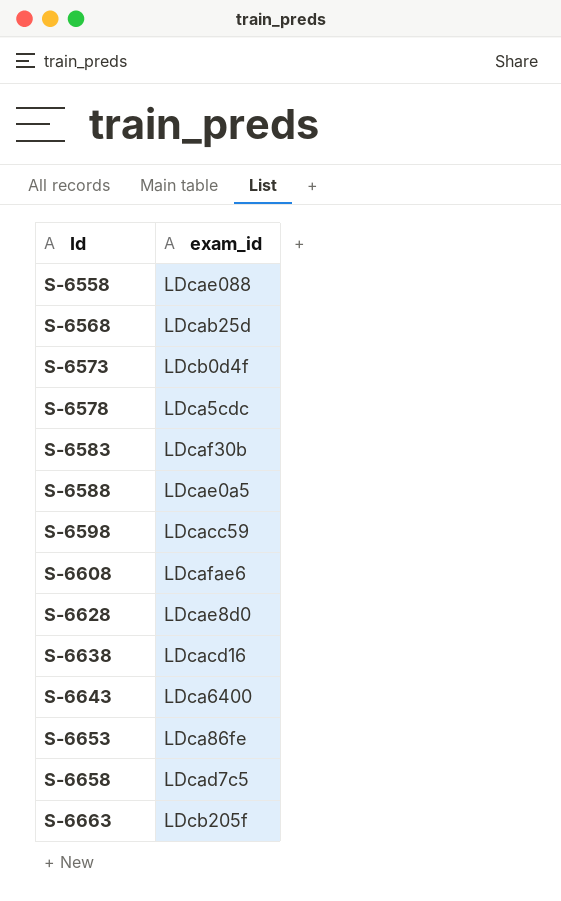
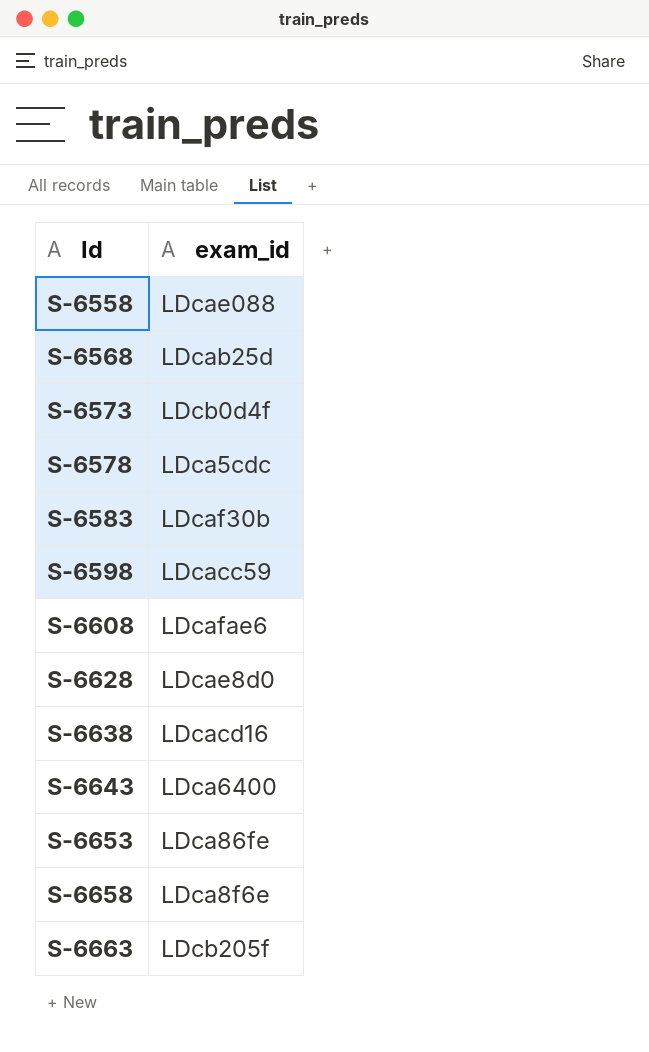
row S-6588: LDcae0a5 -> none
S-6658 | exam_id: LDcad7c5 -> LDca8f6e

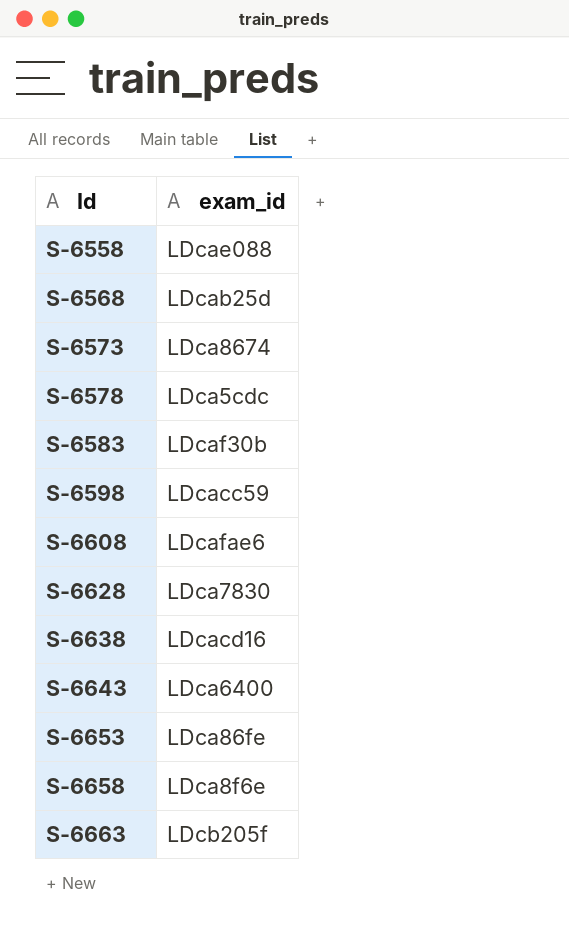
S-6573 | exam_id: LDcb0d4f -> LDca8674
S-6628 | exam_id: LDcae8d0 -> LDca7830

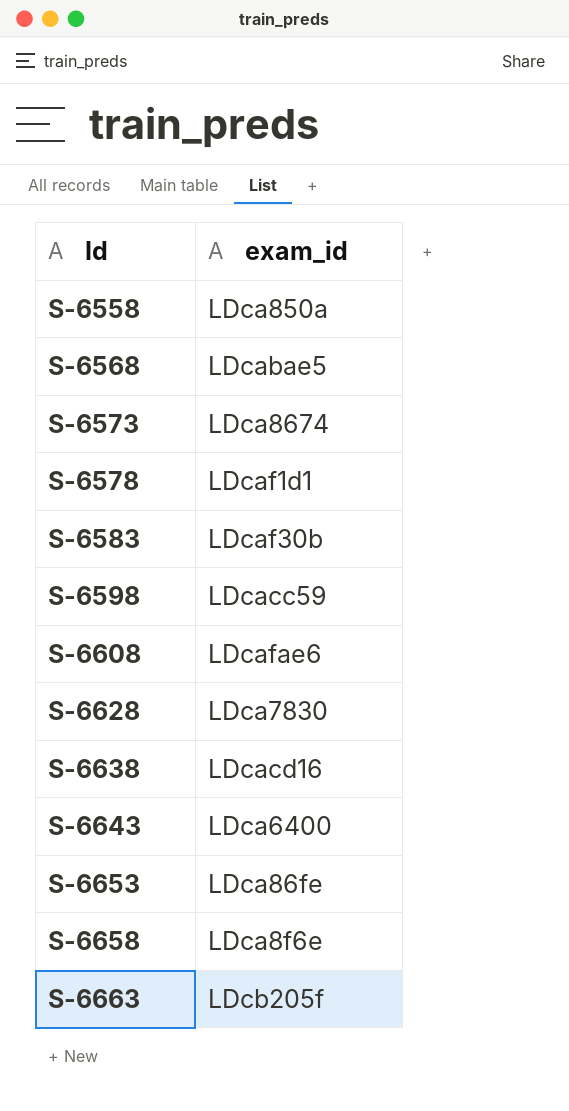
S-6558 | exam_id: LDcae088 -> LDca850a
S-6568 | exam_id: LDcab25d -> LDcabae5
S-6578 | exam_id: LDca5cdc -> LDcaf1d1

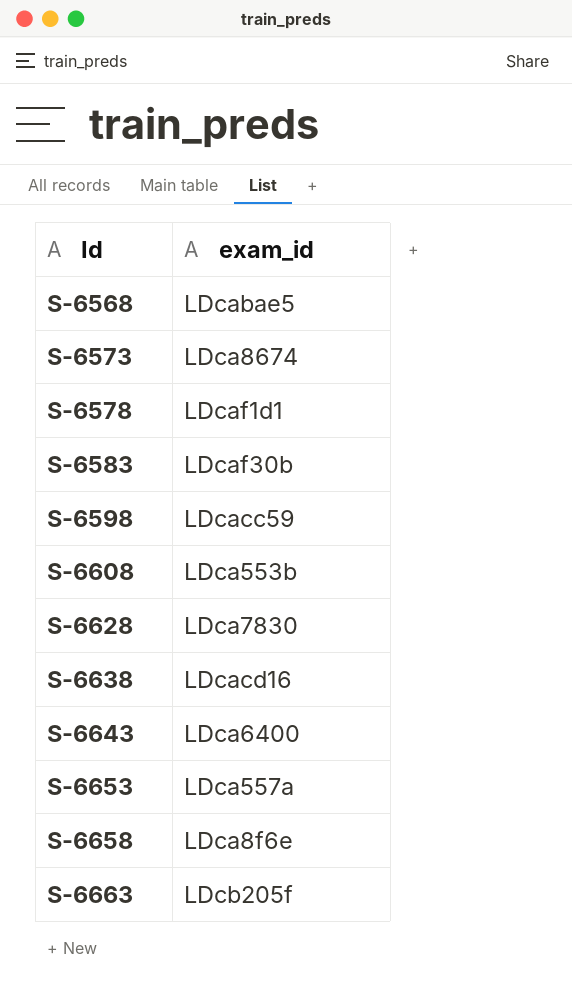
row S-6558: LDca850a -> none
S-6608 | exam_id: LDcafae6 -> LDca553b
S-6653 | exam_id: LDca86fe -> LDca557a

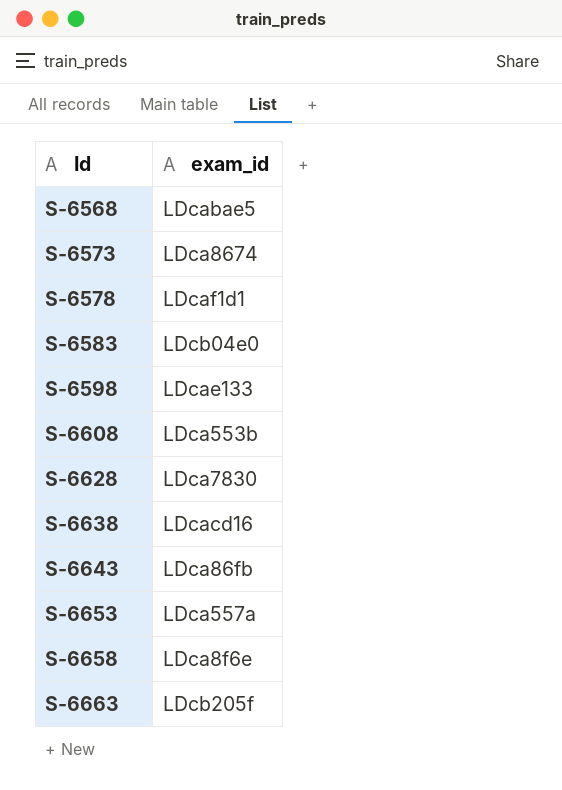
S-6583 | exam_id: LDcaf30b -> LDcb04e0
S-6598 | exam_id: LDcacc59 -> LDcae133
S-6643 | exam_id: LDca6400 -> LDca86fb

